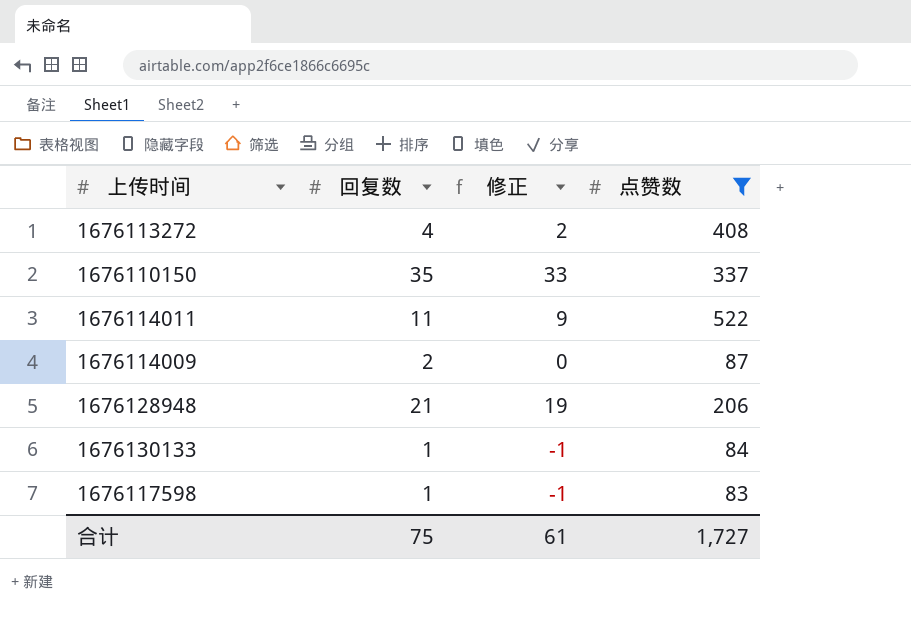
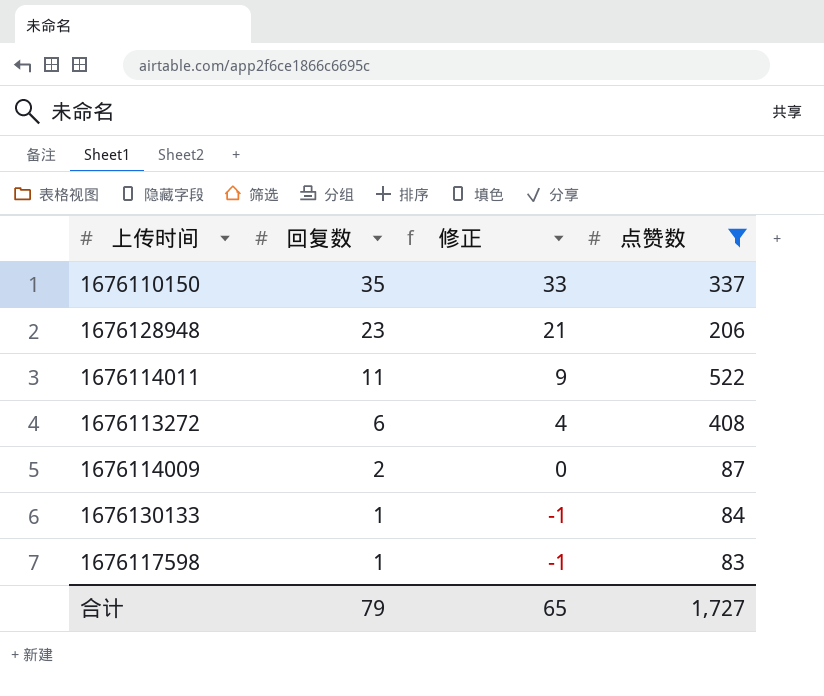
row order: none -> 回复数 descending
1676128948 | 回复数: 21 -> 23
1676128948 | 修正: 19 -> 21
1676113272 | 回复数: 4 -> 6
1676113272 | 修正: 2 -> 4
合计 | 回复数: 75 -> 79
合计 | 修正: 61 -> 65

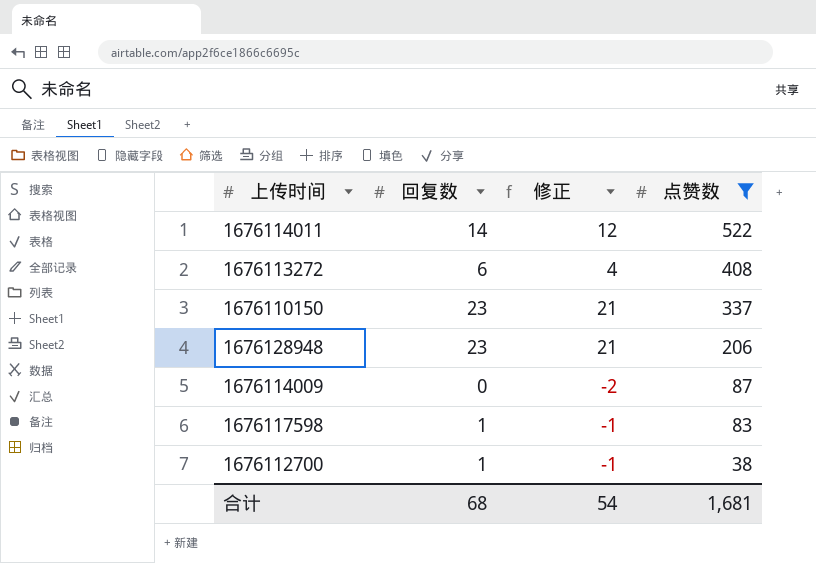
row order: 回复数 descending -> 点赞数 descending
row 1676130133: 1 | -1 | 84 -> none
1676114011 | 回复数: 11 -> 14
1676114011 | 修正: 9 -> 12
1676110150 | 回复数: 35 -> 23
1676110150 | 修正: 33 -> 21
1676114009 | 回复数: 2 -> 0
1676114009 | 修正: 0 -> -2
row 1676112700: none -> 1 | -1 | 38
合计 | 回复数: 79 -> 68
合计 | 修正: 65 -> 54
合计 | 点赞数: 1,727 -> 1,681

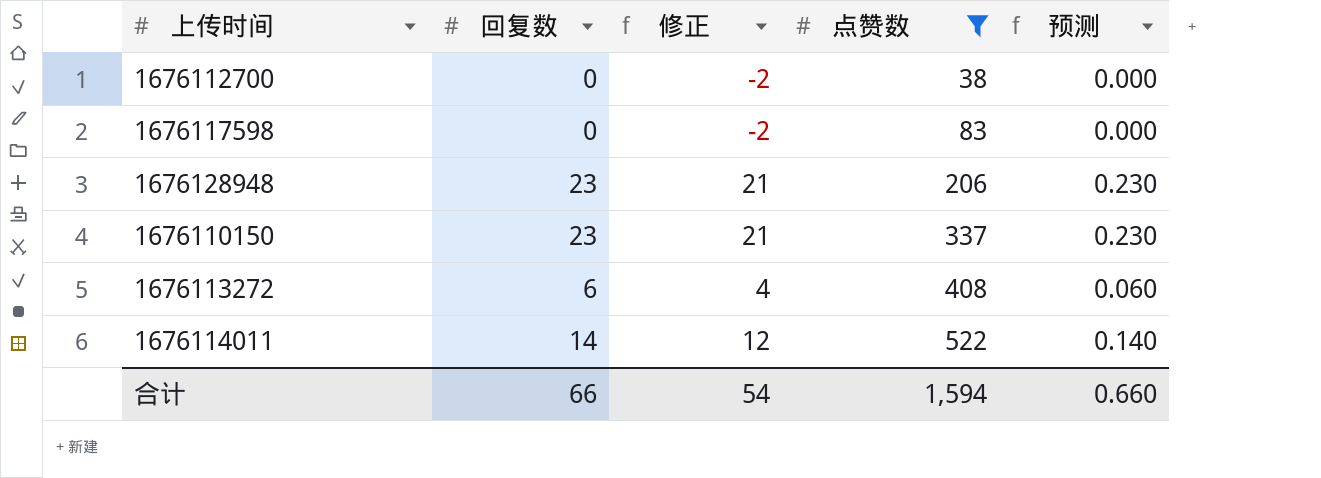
row order: 点赞数 descending -> 点赞数 ascending
column 预测 | formula: none -> [回复数] * 0.01
row 1676114009: 0 | -2 | 87 -> none
1676112700 | 回复数: 1 -> 0
1676112700 | 修正: -1 -> -2
1676117598 | 回复数: 1 -> 0
1676117598 | 修正: -1 -> -2
合计 | 回复数: 68 -> 66
合计 | 点赞数: 1,681 -> 1,594

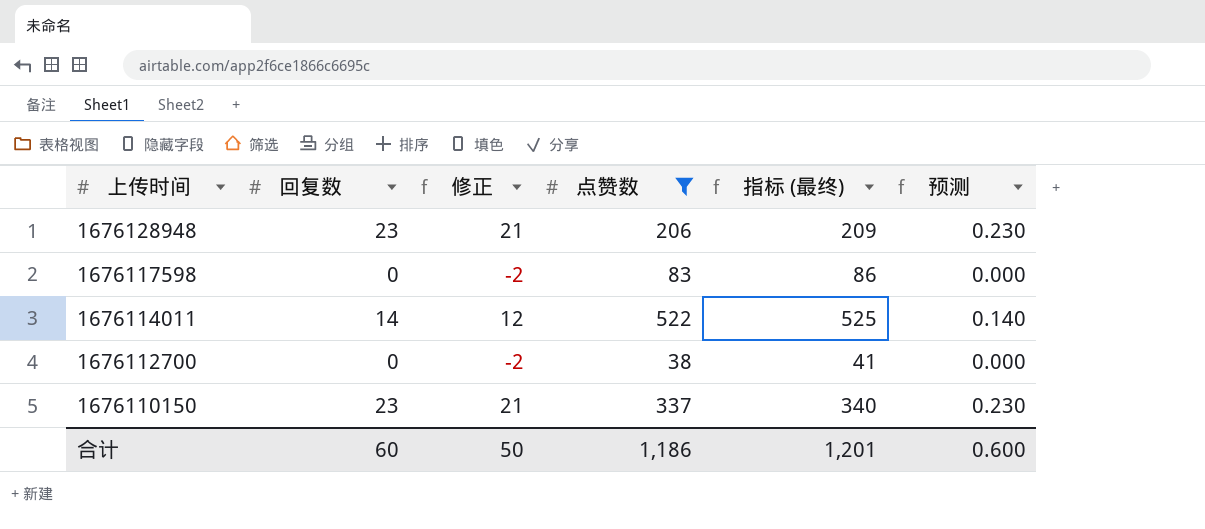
row order: 点赞数 ascending -> 上传时间 descending
column 指标 (最终) | formula: none -> [点赞数] + 3
row 1676113272: 6 | 4 | 408 | 0.060 -> none
合计 | 回复数: 66 -> 60
合计 | 修正: 54 -> 50
合计 | 点赞数: 1,594 -> 1,186
合计 | 预测: 0.660 -> 0.600

